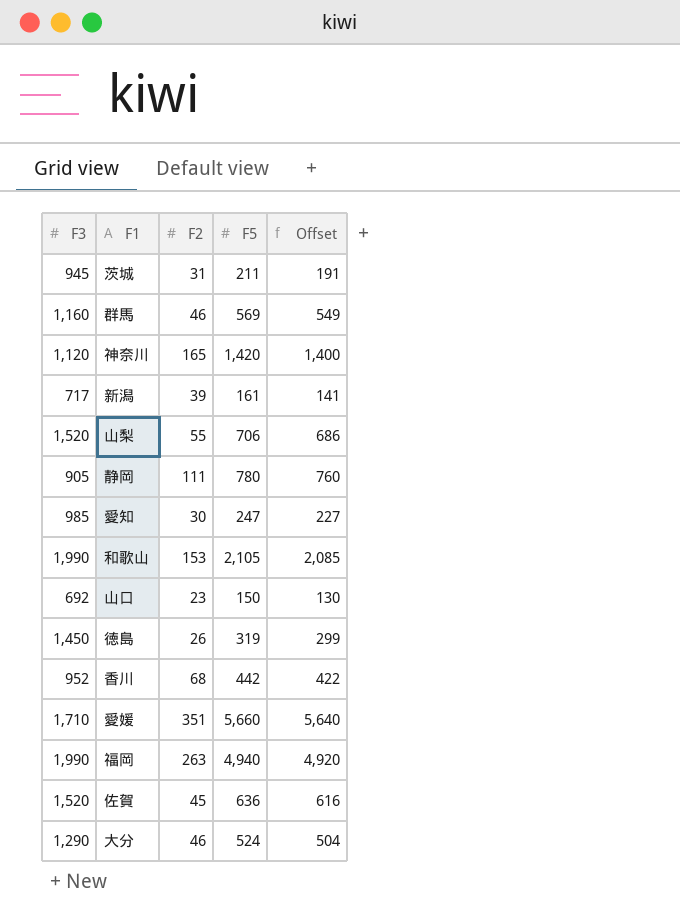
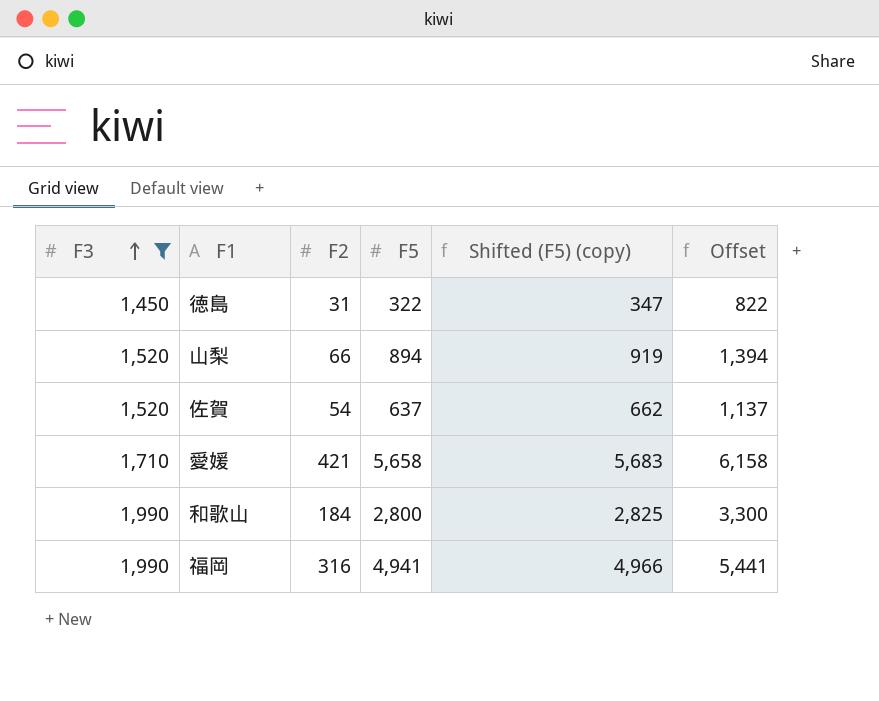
filter: none -> F3 >= 1,450
row order: none -> F3 ascending
column Shifted (F5) (copy) | formula: none -> [F5] + 25
column Offset | formula: [F5] - 20 -> [F5] + 500
徳島 | F2: 26 -> 31
徳島 | F5: 319 -> 322
山梨 | F2: 55 -> 66
山梨 | F5: 706 -> 894
佐賀 | F2: 45 -> 54
佐賀 | F5: 636 -> 637
愛媛 | F2: 351 -> 421
愛媛 | F5: 5,660 -> 5,658
和歌山 | F2: 153 -> 184
和歌山 | F5: 2,105 -> 2,800
福岡 | F2: 263 -> 316
福岡 | F5: 4,940 -> 4,941

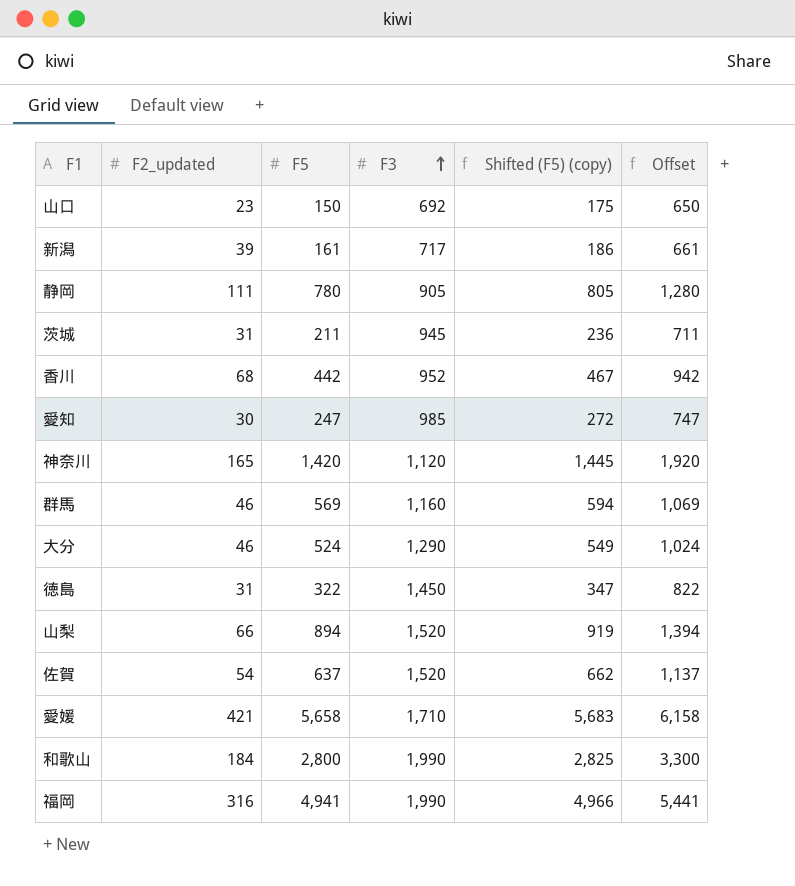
filter: F3 >= 1,450 -> none
column name: F2 -> F2_updated
column F3 | position: 1 -> 4

